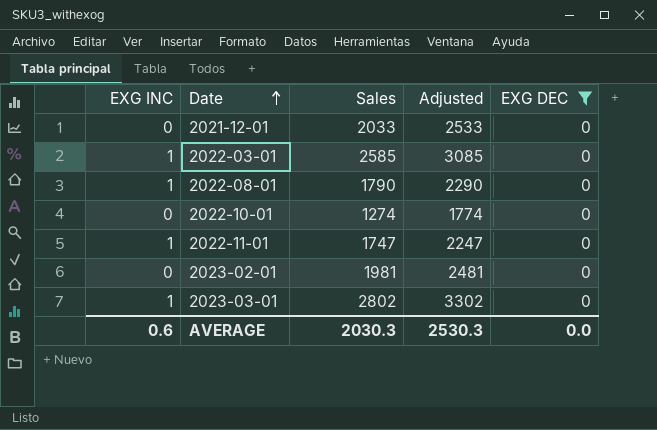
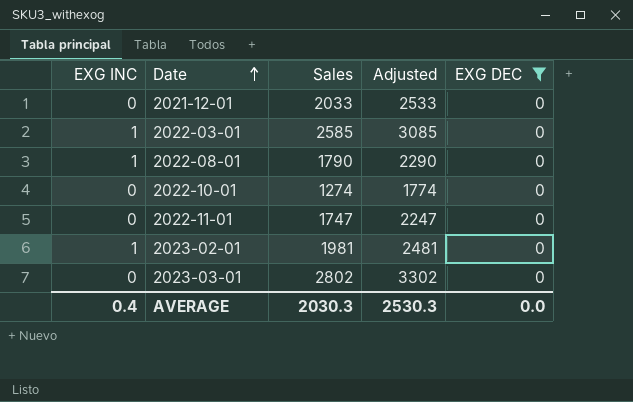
2022-11-01 | EXG INC: 1 -> 0
2023-02-01 | EXG INC: 0 -> 1
2023-03-01 | EXG INC: 1 -> 0
AVERAGE | EXG INC: 0.6 -> 0.4

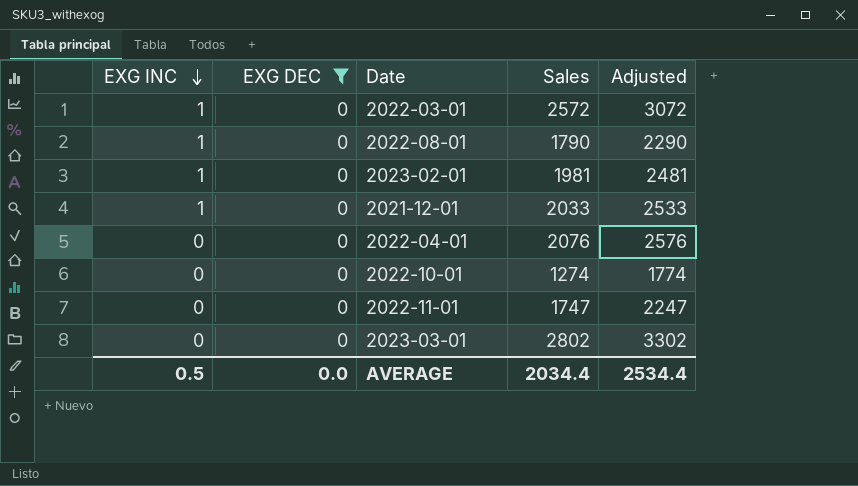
row order: Date ascending -> EXG INC descending
column EXG DEC | position: 5 -> 2
2022-03-01 | Sales: 2585 -> 2572
2022-03-01 | Adjusted: 3085 -> 3072
2021-12-01 | EXG INC: 0 -> 1
row 2022-04-01: none -> 0 | 0 | 2076 | 2576
AVERAGE | EXG INC: 0.4 -> 0.5
AVERAGE | Sales: 2030.3 -> 2034.4
AVERAGE | Adjusted: 2530.3 -> 2534.4

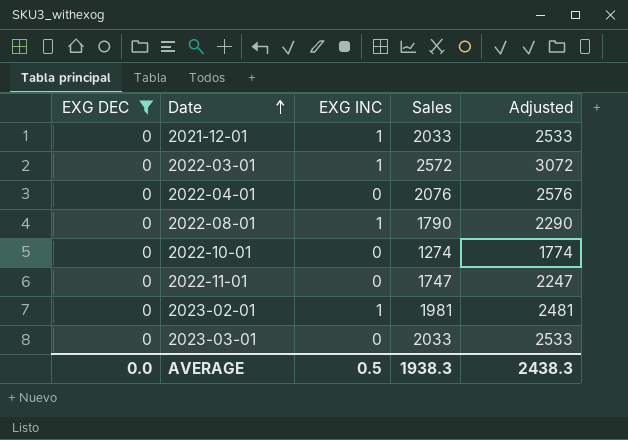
row order: EXG INC descending -> Date ascending
column EXG INC | position: 1 -> 3
2023-03-01 | Sales: 2802 -> 2033
2023-03-01 | Adjusted: 3302 -> 2533
AVERAGE | Sales: 2034.4 -> 1938.3
AVERAGE | Adjusted: 2534.4 -> 2438.3

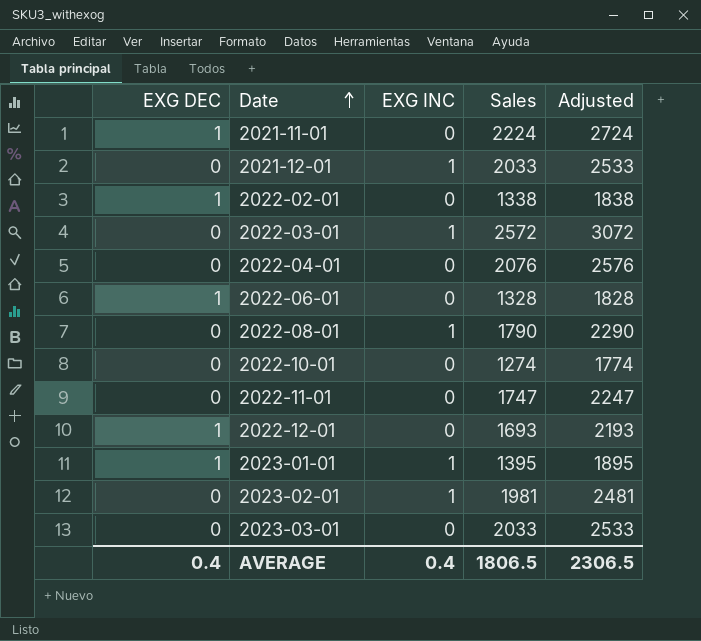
filter: EXG DEC = 0 -> none
AVERAGE | EXG DEC: 0.0 -> 0.4
AVERAGE | EXG INC: 0.5 -> 0.4
AVERAGE | Sales: 1938.3 -> 1806.5
AVERAGE | Adjusted: 2438.3 -> 2306.5

